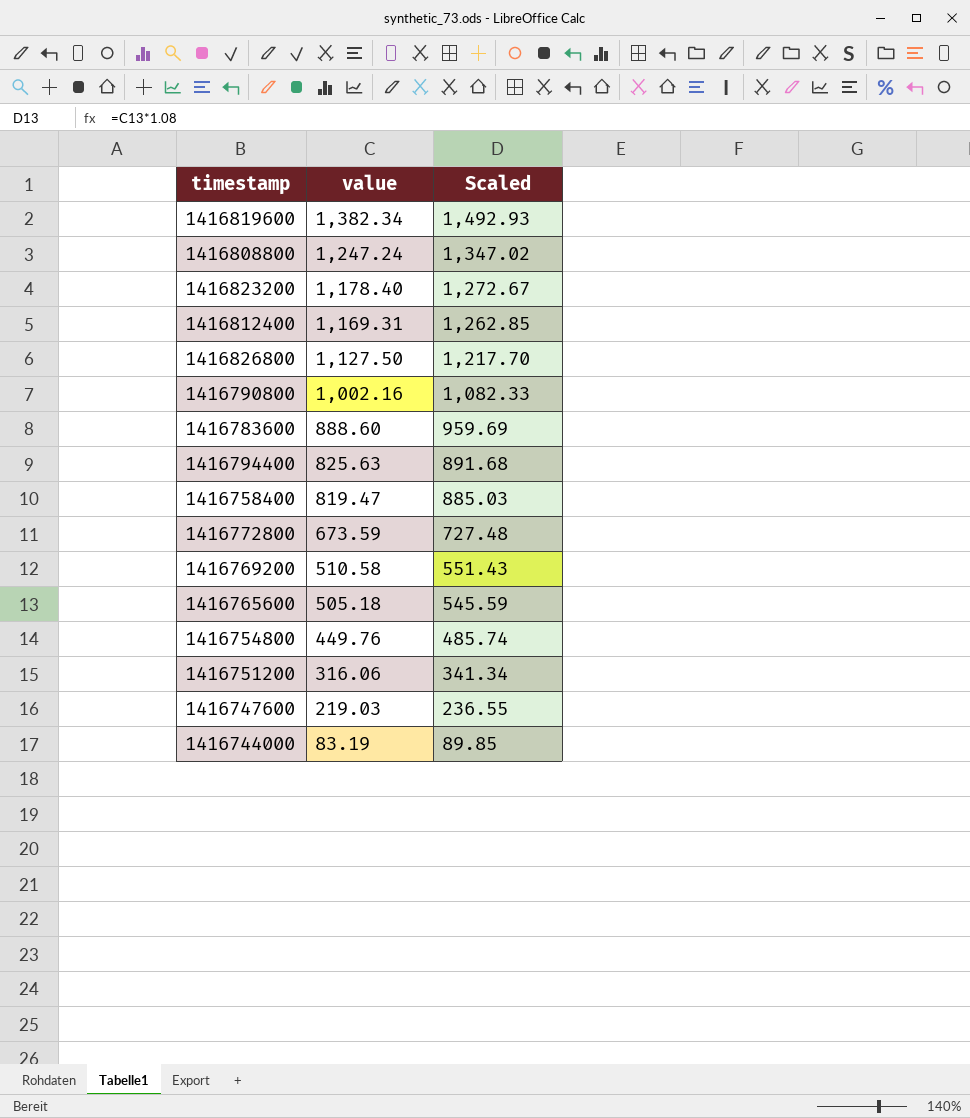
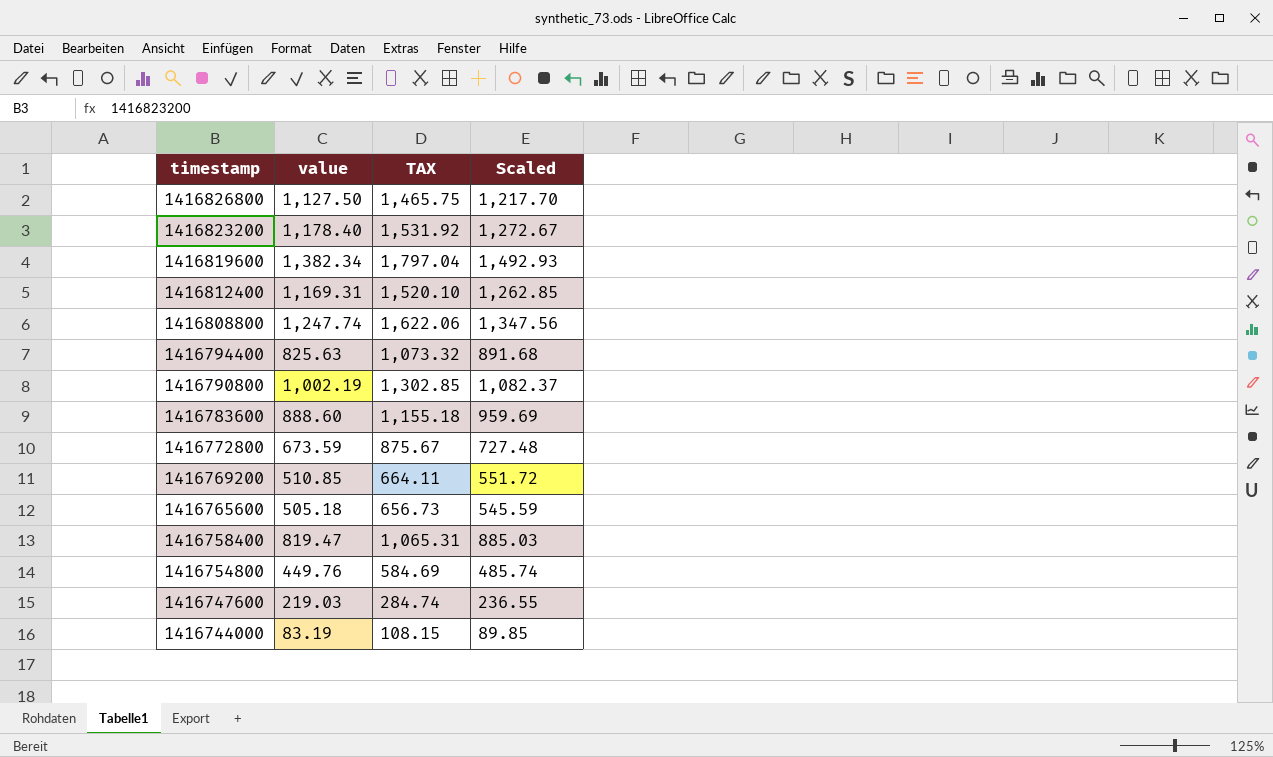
row order: value descending -> timestamp descending
column TAX | formula: none -> [value] * 1.3
row 1416751200: 316.06 | 341.34 -> none
1416808800 | value: 1,247.24 -> 1,247.74
1416808800 | Scaled: 1,347.02 -> 1,347.56
1416790800 | value: 1,002.16 -> 1,002.19
1416790800 | Scaled: 1,082.33 -> 1,082.37
1416769200 | value: 510.58 -> 510.85
1416769200 | Scaled: 551.43 -> 551.72

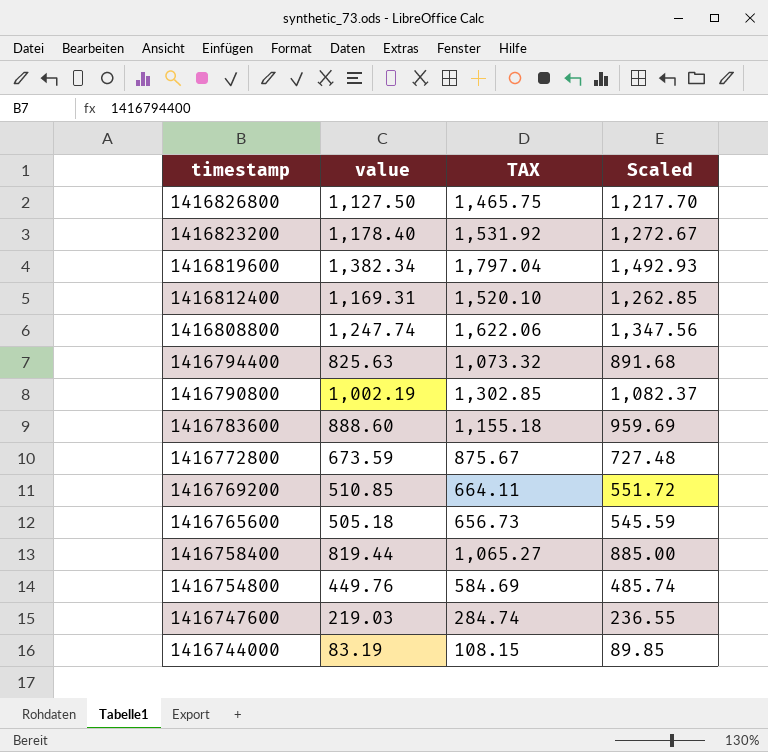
1416758400 | value: 819.47 -> 819.44
1416758400 | TAX: 1,065.31 -> 1,065.27
1416758400 | Scaled: 885.03 -> 885.00

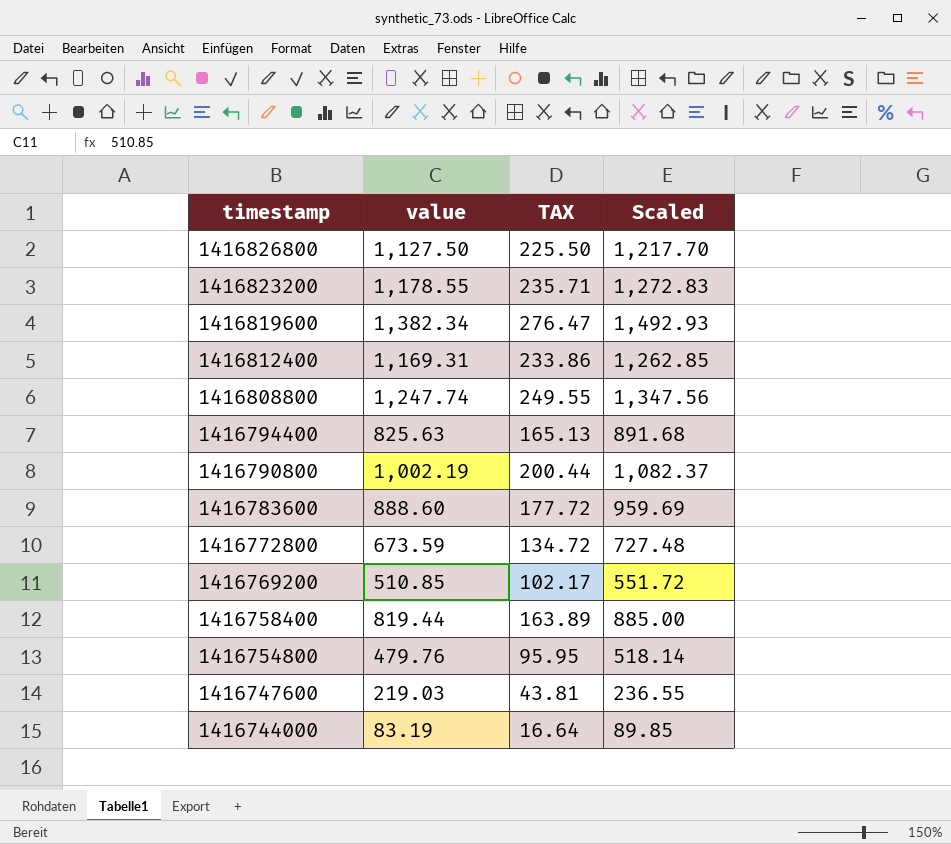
column TAX | formula: [value] * 1.3 -> [value] * 0.2
row 1416765600: 505.18 | 656.73 | 545.59 -> none
1416823200 | value: 1,178.40 -> 1,178.55
1416823200 | Scaled: 1,272.67 -> 1,272.83
1416754800 | value: 449.76 -> 479.76
1416754800 | Scaled: 485.74 -> 518.14

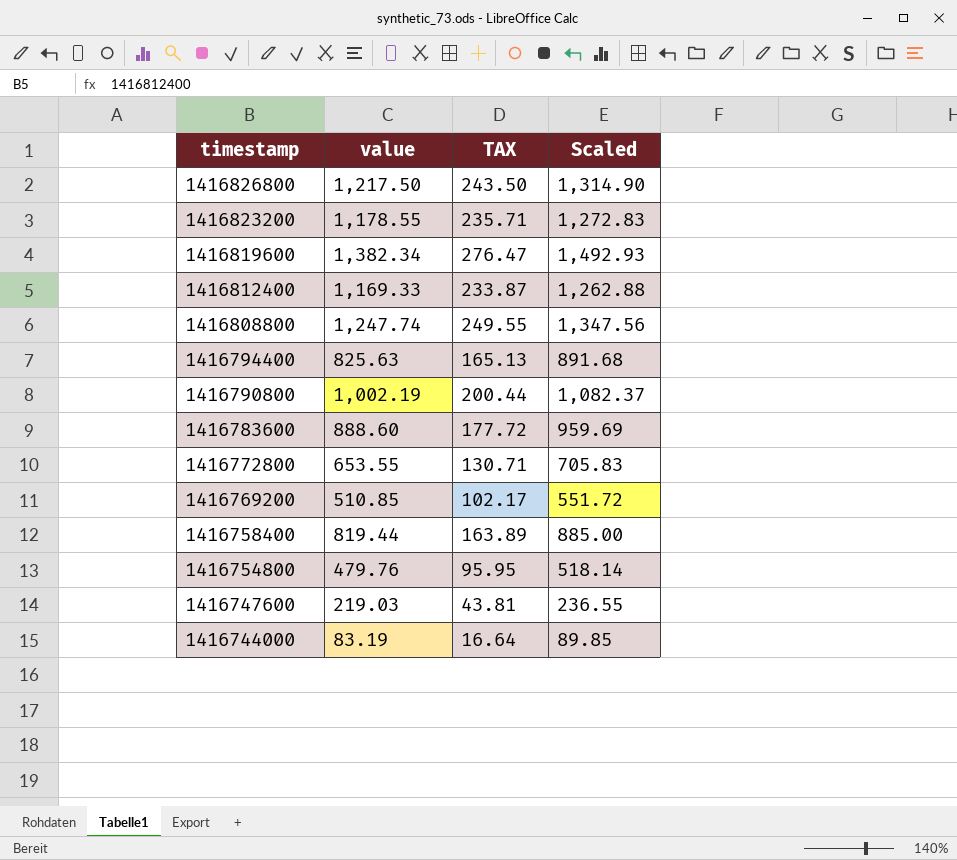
1416826800 | value: 1,127.50 -> 1,217.50
1416826800 | TAX: 225.50 -> 243.50
1416826800 | Scaled: 1,217.70 -> 1,314.90
1416812400 | value: 1,169.31 -> 1,169.33
1416812400 | TAX: 233.86 -> 233.87
1416812400 | Scaled: 1,262.85 -> 1,262.88
1416772800 | value: 673.59 -> 653.55
1416772800 | TAX: 134.72 -> 130.71
1416772800 | Scaled: 727.48 -> 705.83

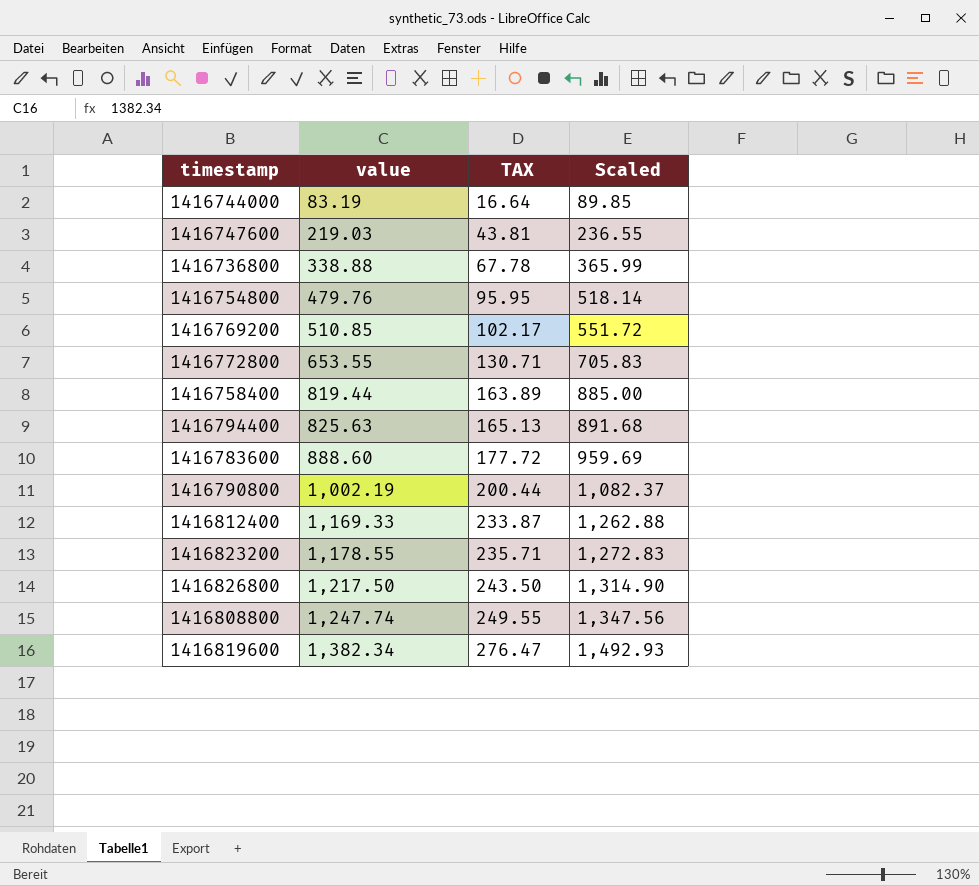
row order: timestamp descending -> value ascending
row 1416736800: none -> 338.88 | 67.78 | 365.99

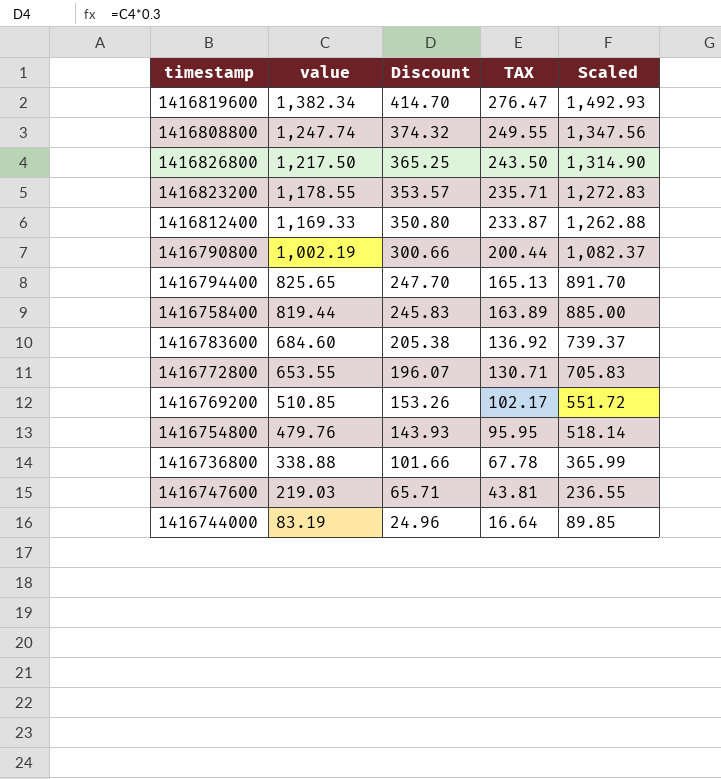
row order: value ascending -> value descending
column Discount | formula: none -> [value] * 0.3
1416794400 | value: 825.63 -> 825.65
1416794400 | Scaled: 891.68 -> 891.70
1416783600 | value: 888.60 -> 684.60
1416783600 | TAX: 177.72 -> 136.92
1416783600 | Scaled: 959.69 -> 739.37

